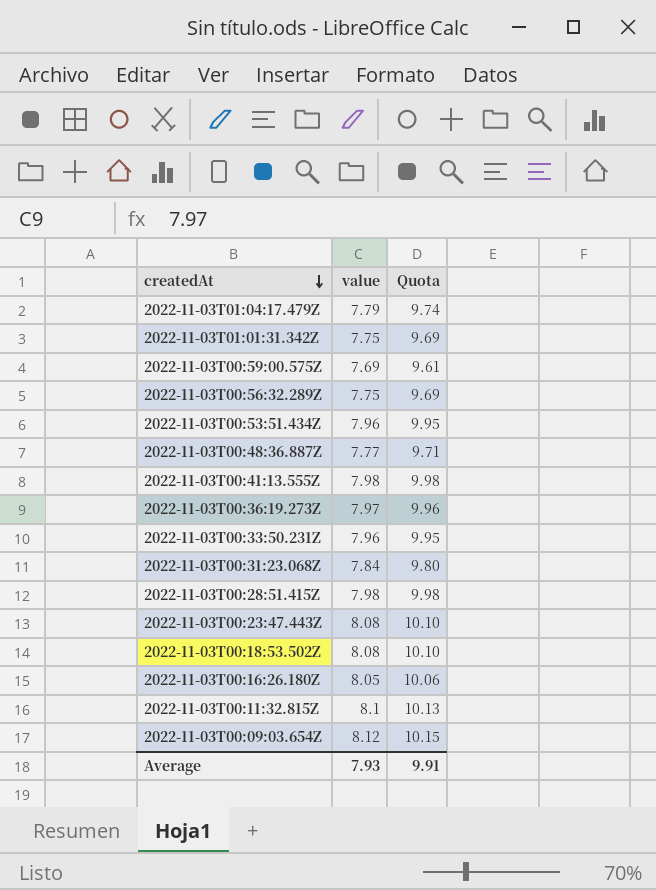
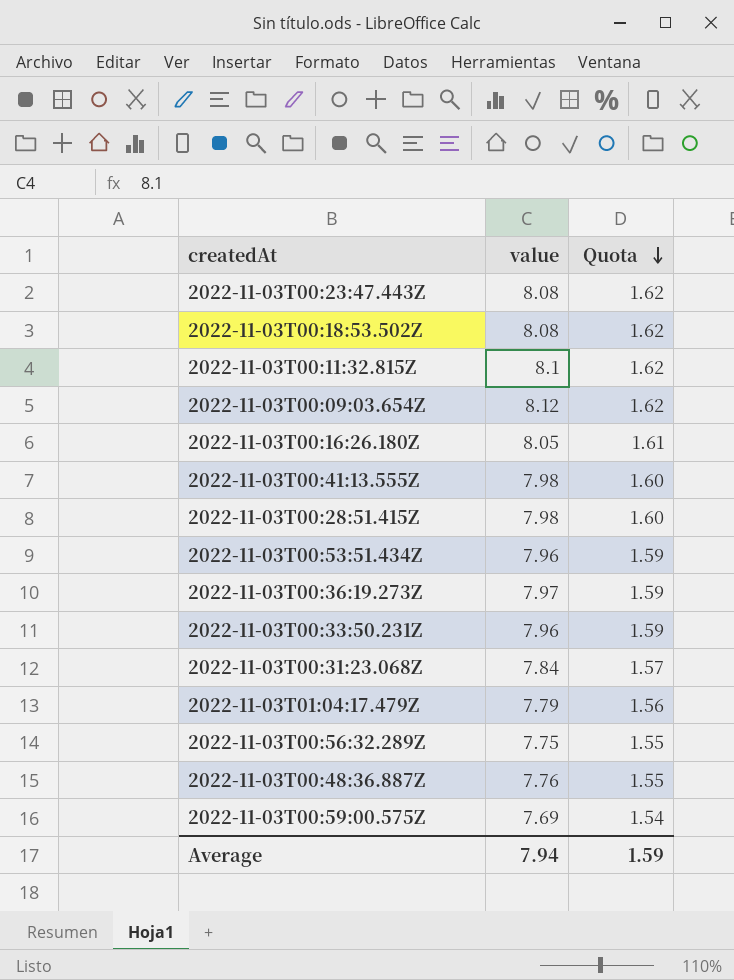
row order: createdAt descending -> Quota descending
column Quota | formula: [value] * 1.25 -> [value] * 0.2
row 2022-11-03T01:01:31.342Z: 7.75 | 9.69 -> none
2022-11-03T00:48:36.887Z | value: 7.77 -> 7.76
Average | value: 7.93 -> 7.94
Average | Quota: 9.91 -> 1.59

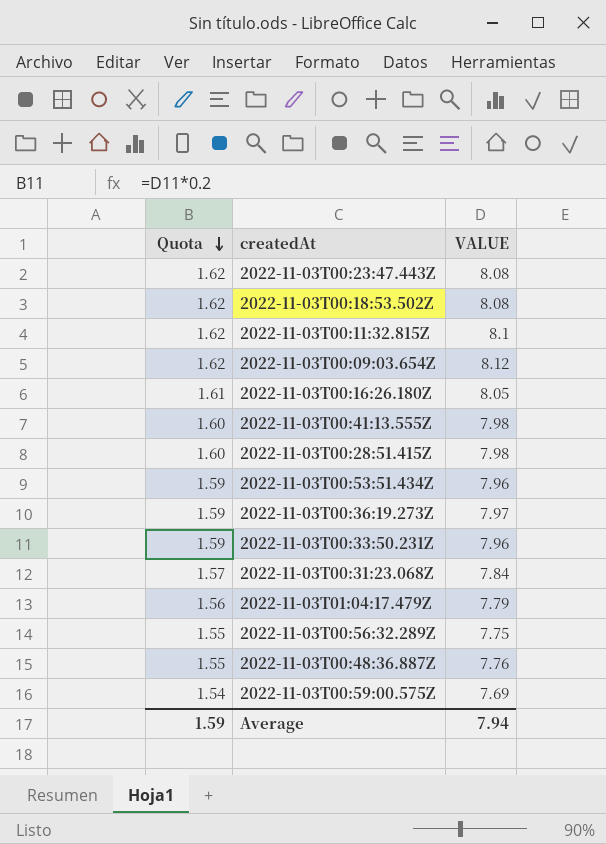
column Quota | position: 3 -> 1
column name: value -> VALUE

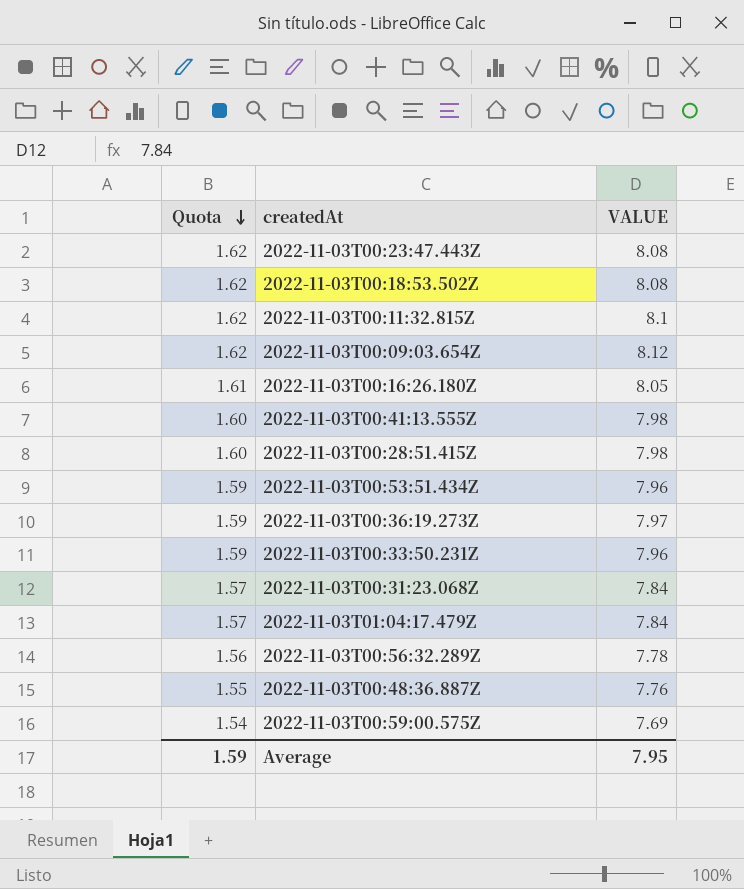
2022-11-03T01:04:17.479Z | Quota: 1.56 -> 1.57
2022-11-03T01:04:17.479Z | VALUE: 7.79 -> 7.84
2022-11-03T00:56:32.289Z | Quota: 1.55 -> 1.56
2022-11-03T00:56:32.289Z | VALUE: 7.75 -> 7.78
Average | VALUE: 7.94 -> 7.95

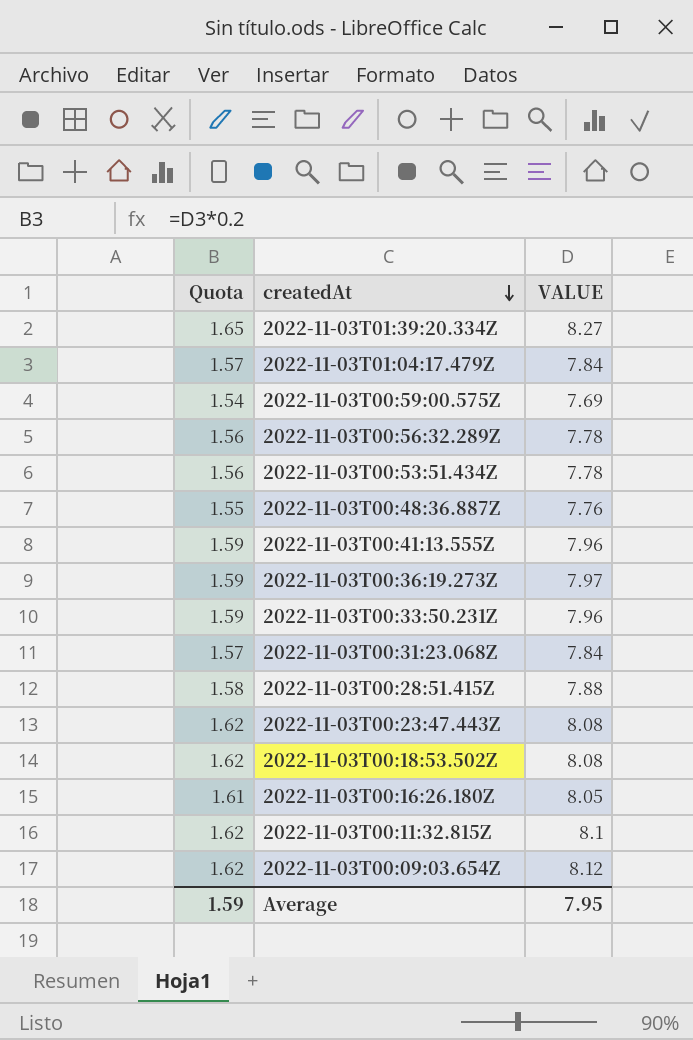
row order: Quota descending -> createdAt descending
row 2022-11-03T01:39:20.334Z: none -> 1.65 | 8.27
2022-11-03T00:53:51.434Z | Quota: 1.59 -> 1.56
2022-11-03T00:53:51.434Z | VALUE: 7.96 -> 7.78
2022-11-03T00:41:13.555Z | Quota: 1.60 -> 1.59
2022-11-03T00:41:13.555Z | VALUE: 7.98 -> 7.96
2022-11-03T00:28:51.415Z | Quota: 1.60 -> 1.58
2022-11-03T00:28:51.415Z | VALUE: 7.98 -> 7.88

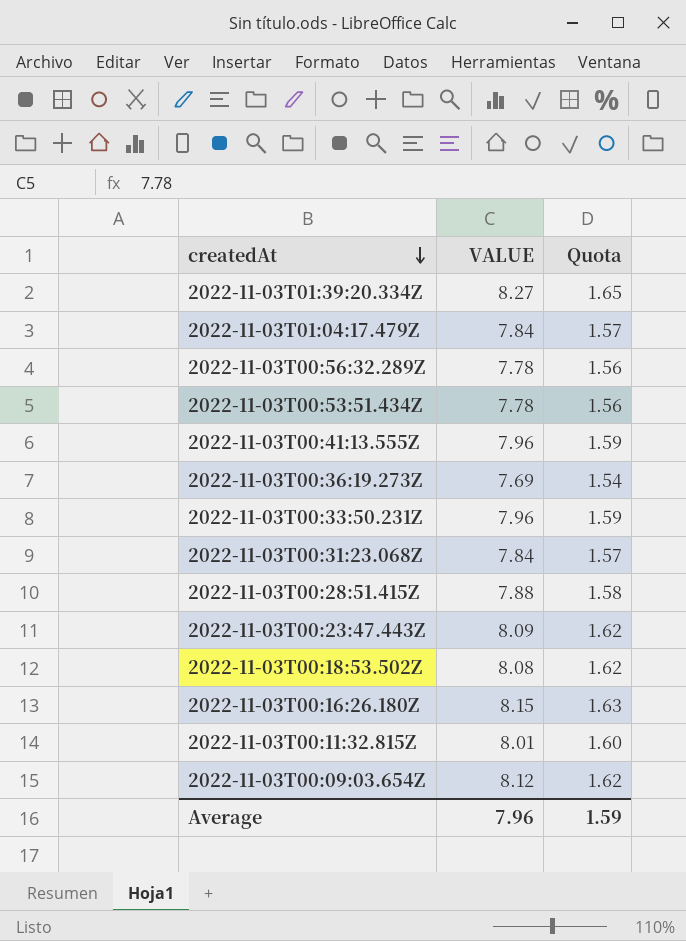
column Quota | position: 1 -> 3
row 2022-11-03T00:59:00.575Z: 1.54 | 7.69 -> none
row 2022-11-03T00:48:36.887Z: 1.55 | 7.76 -> none
2022-11-03T00:36:19.273Z | VALUE: 7.97 -> 7.69
2022-11-03T00:36:19.273Z | Quota: 1.59 -> 1.54
2022-11-03T00:23:47.443Z | VALUE: 8.08 -> 8.09
2022-11-03T00:16:26.180Z | VALUE: 8.05 -> 8.15
2022-11-03T00:16:26.180Z | Quota: 1.61 -> 1.63
2022-11-03T00:11:32.815Z | VALUE: 8.1 -> 8.01
2022-11-03T00:11:32.815Z | Quota: 1.62 -> 1.60
Average | VALUE: 7.95 -> 7.96

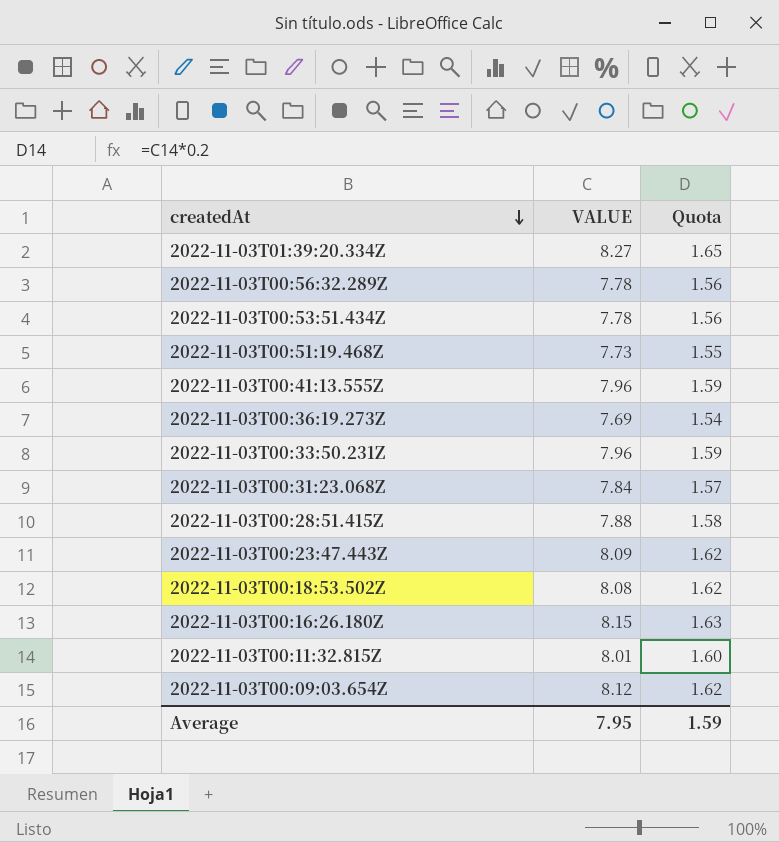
row 2022-11-03T01:04:17.479Z: 7.84 | 1.57 -> none
row 2022-11-03T00:51:19.468Z: none -> 7.73 | 1.55
Average | VALUE: 7.96 -> 7.95

